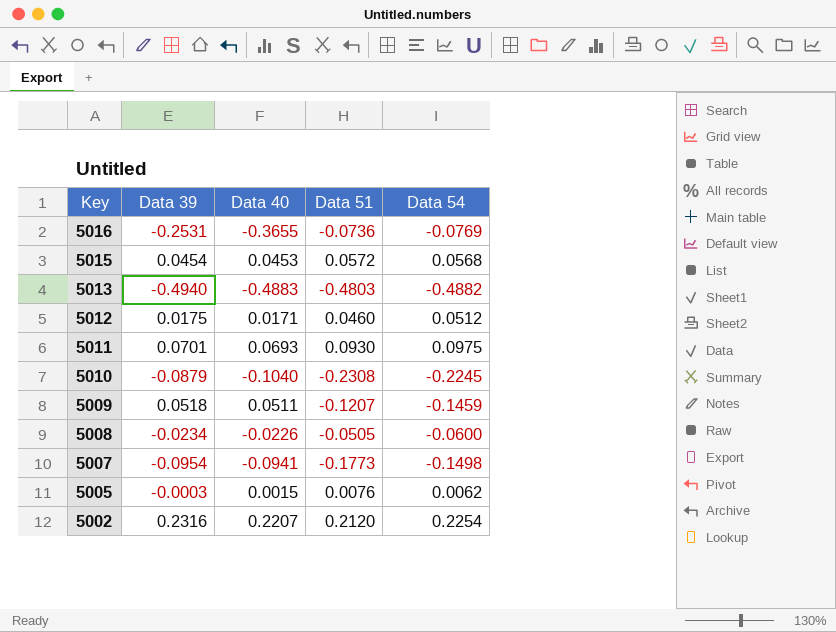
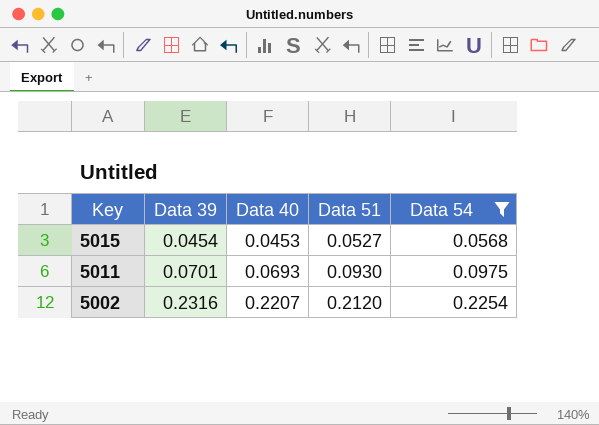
filter: none -> Data 54 >= 0.0568
5015 | Data 51: 0.0572 -> 0.0527

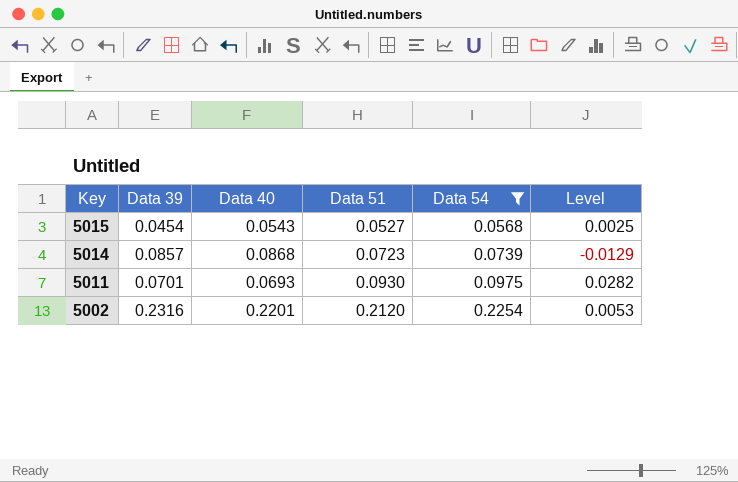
column Level | formula: none -> [Data 54] - [Data 40]
5015 | Data 40: 0.0453 -> 0.0543
row 5014: none -> 0.0857 | 0.0868 | 0.0723 | 0.0739 | -0.0129
5002 | Data 40: 0.2207 -> 0.2201

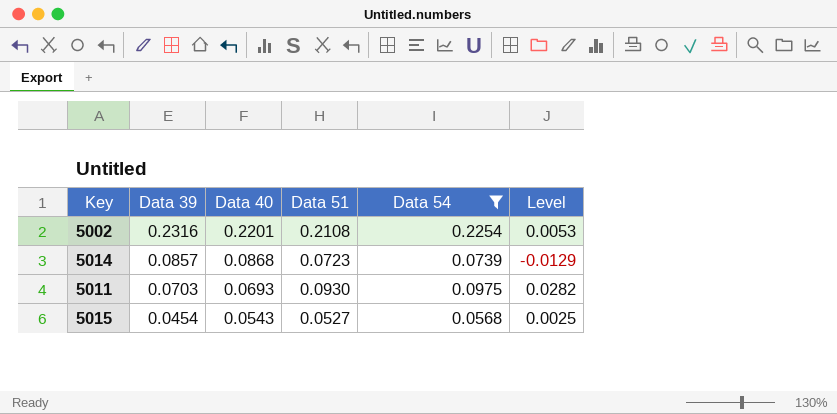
row order: Key descending -> Data 39 descending
5002 | Data 51: 0.2120 -> 0.2108
5011 | Data 39: 0.0701 -> 0.0703

